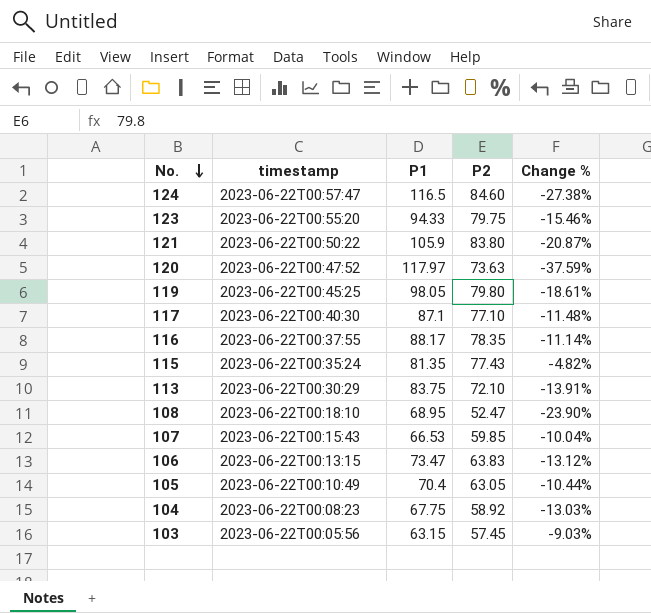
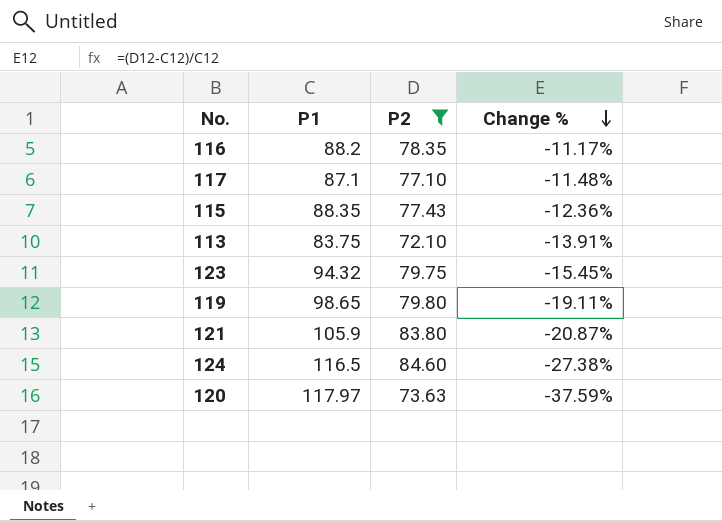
filter: none -> P2 >= 72.10
row order: No. descending -> Change % descending
column timestamp | position: 2 -> none
116 | P1: 88.17 -> 88.2
116 | Change %: -11.14% -> -11.17%
115 | P1: 81.35 -> 88.35
115 | Change %: -4.82% -> -12.36%
123 | P1: 94.33 -> 94.32
123 | Change %: -15.46% -> -15.45%
119 | P1: 98.05 -> 98.65
119 | Change %: -18.61% -> -19.11%

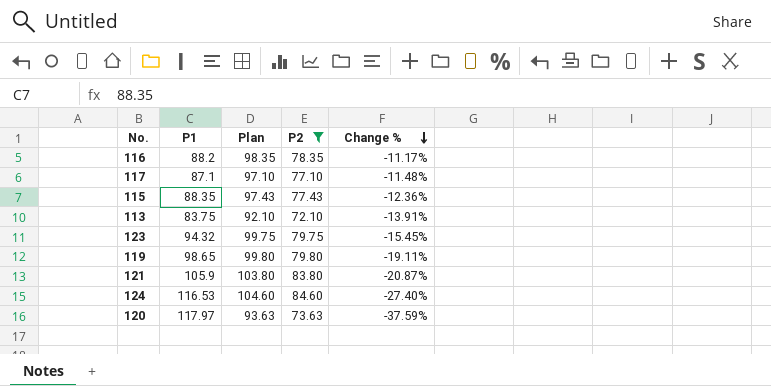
column Plan | formula: none -> [P2] + 20
124 | P1: 116.5 -> 116.53
124 | Change %: -27.38% -> -27.40%

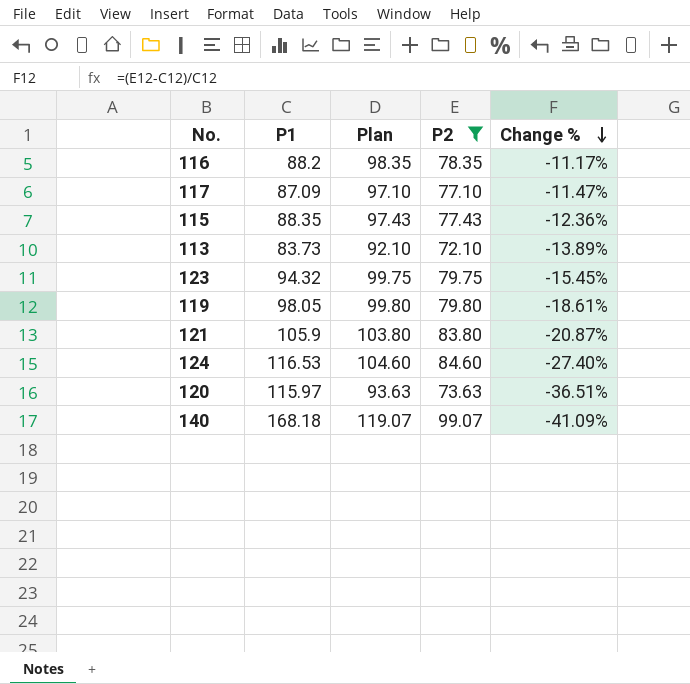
117 | P1: 87.1 -> 87.09
117 | Change %: -11.48% -> -11.47%
113 | P1: 83.75 -> 83.73
113 | Change %: -13.91% -> -13.89%
119 | P1: 98.65 -> 98.05
119 | Change %: -19.11% -> -18.61%
120 | P1: 117.97 -> 115.97
120 | Change %: -37.59% -> -36.51%
row 140: none -> 168.18 | 119.07 | 99.07 | -41.09%

